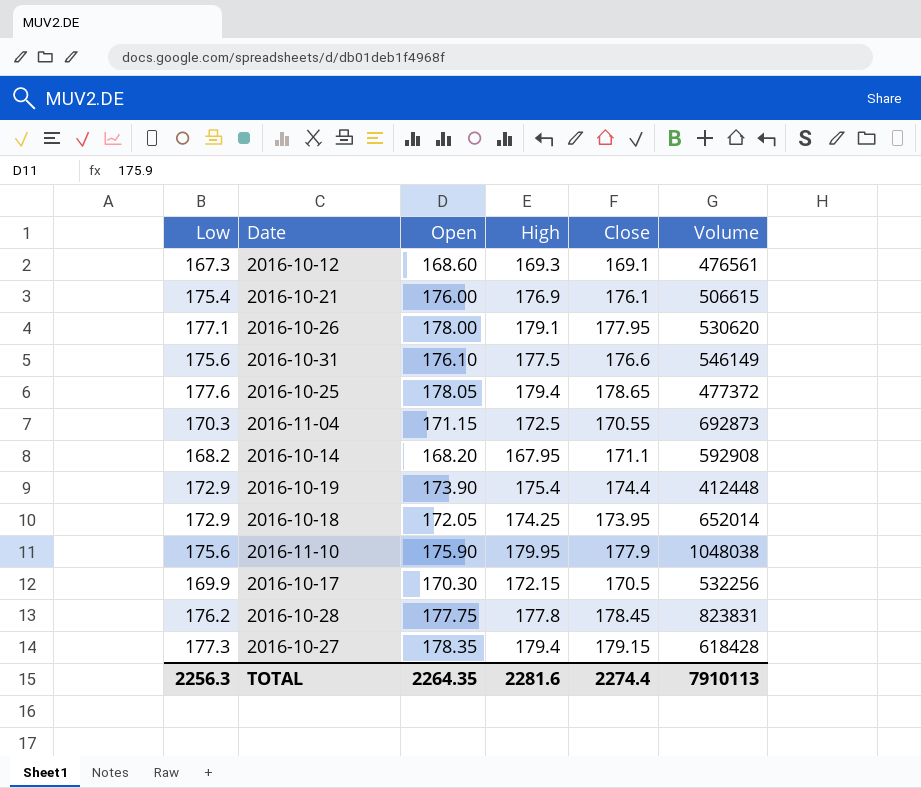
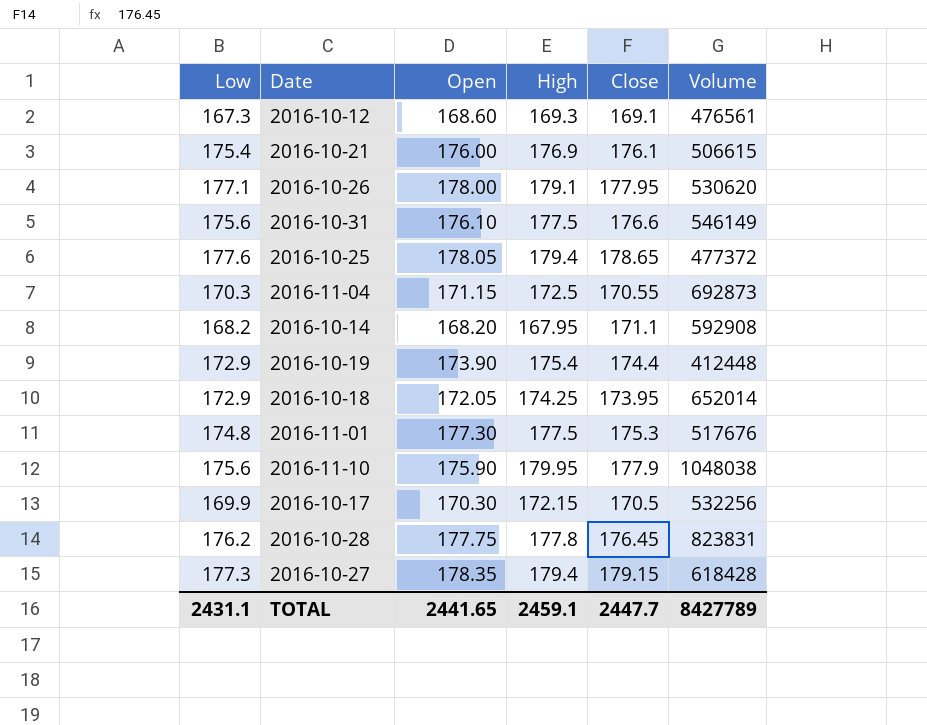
row 2016-11-01: none -> 174.8 | 177.30 | 177.5 | 175.3 | 517676
2016-10-28 | Close: 178.45 -> 176.45
TOTAL | Low: 2256.3 -> 2431.1
TOTAL | Open: 2264.35 -> 2441.65
TOTAL | High: 2281.6 -> 2459.1
TOTAL | Close: 2274.4 -> 2447.7
TOTAL | Volume: 7910113 -> 8427789

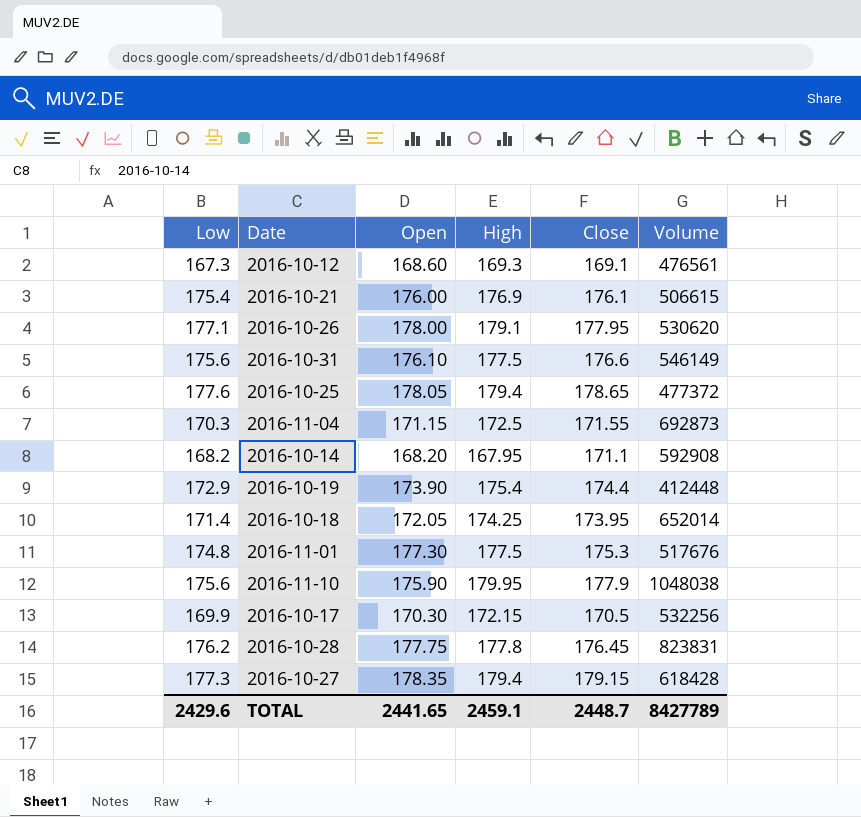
2016-11-04 | Close: 170.55 -> 171.55
2016-10-18 | Low: 172.9 -> 171.4
TOTAL | Low: 2431.1 -> 2429.6
TOTAL | Close: 2447.7 -> 2448.7

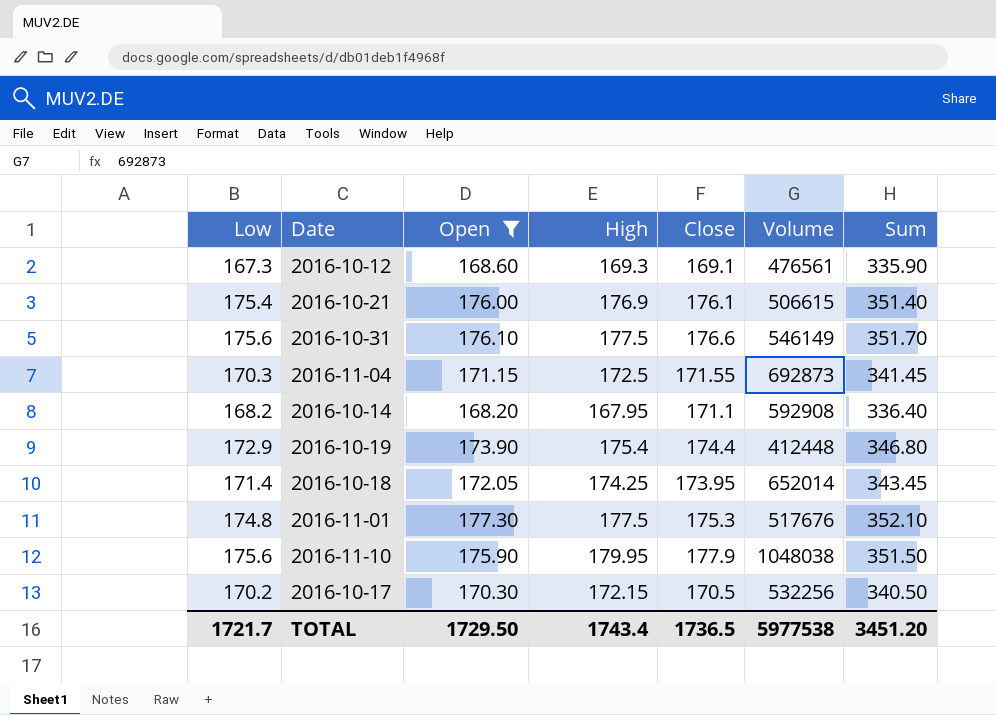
filter: none -> Open <= 177.30
column Sum | formula: none -> [Low] + [Open]
2016-10-17 | Low: 169.9 -> 170.2
TOTAL | Low: 2429.6 -> 1721.7
TOTAL | Open: 2441.65 -> 1729.50
TOTAL | High: 2459.1 -> 1743.4
TOTAL | Close: 2448.7 -> 1736.5
TOTAL | Volume: 8427789 -> 5977538

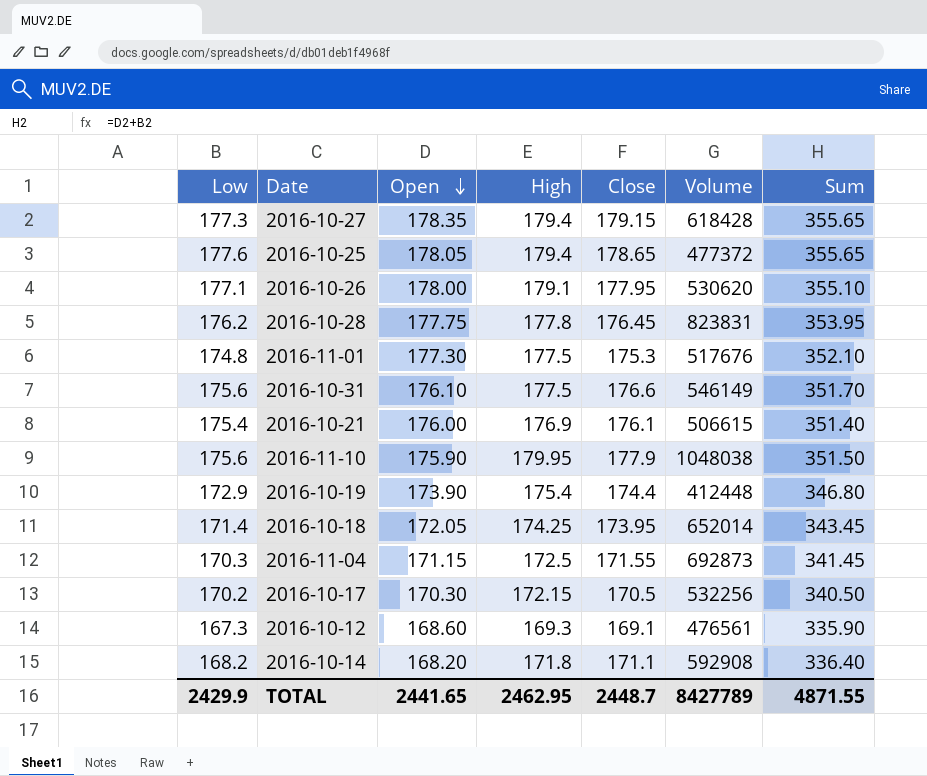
filter: Open <= 177.30 -> none
row order: none -> Open descending
2016-10-14 | High: 167.95 -> 171.8
TOTAL | Low: 1721.7 -> 2429.9
TOTAL | Open: 1729.50 -> 2441.65
TOTAL | High: 1743.4 -> 2462.95
TOTAL | Close: 1736.5 -> 2448.7
TOTAL | Volume: 5977538 -> 8427789
TOTAL | Sum: 3451.20 -> 4871.55

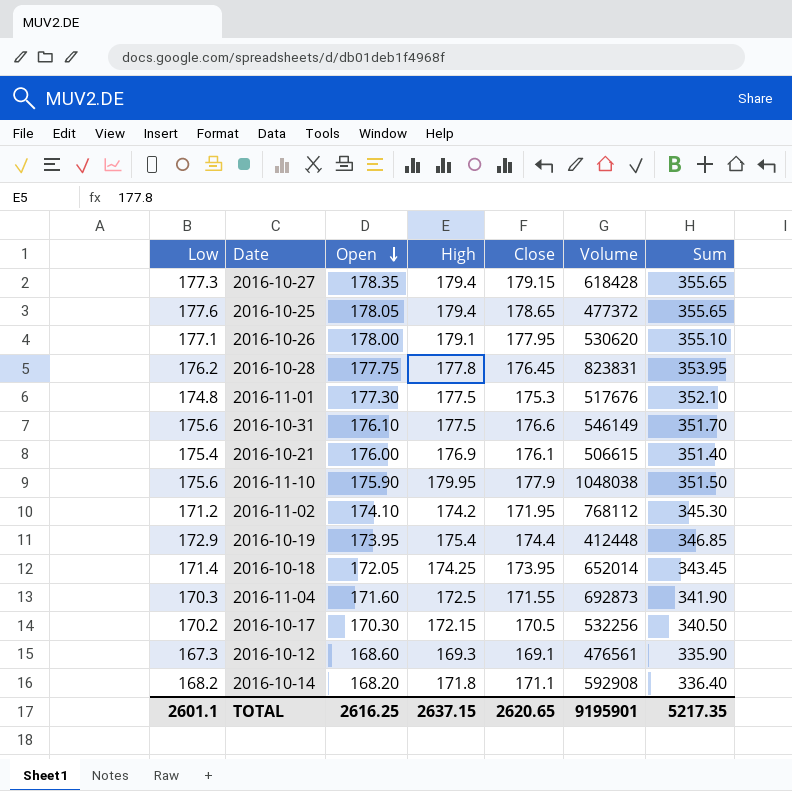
row 2016-11-02: none -> 171.2 | 174.10 | 174.2 | 171.95 | 768112 | 345.30
2016-10-19 | Open: 173.90 -> 173.95
2016-10-19 | Sum: 346.80 -> 346.85
2016-11-04 | Open: 171.15 -> 171.60
2016-11-04 | Sum: 341.45 -> 341.90
TOTAL | Low: 2429.9 -> 2601.1
TOTAL | Open: 2441.65 -> 2616.25
TOTAL | High: 2462.95 -> 2637.15
TOTAL | Close: 2448.7 -> 2620.65
TOTAL | Volume: 8427789 -> 9195901
TOTAL | Sum: 4871.55 -> 5217.35

